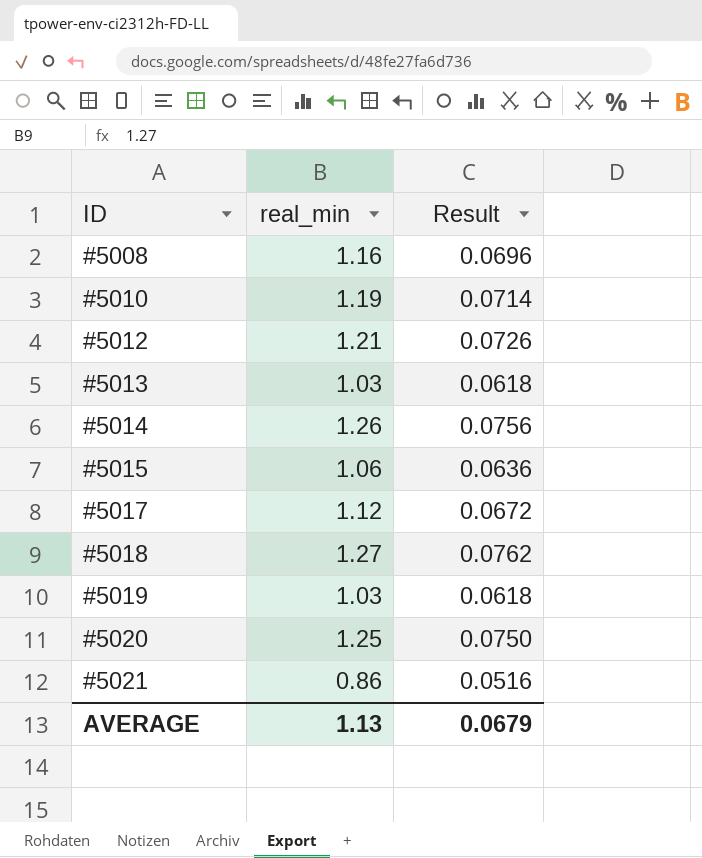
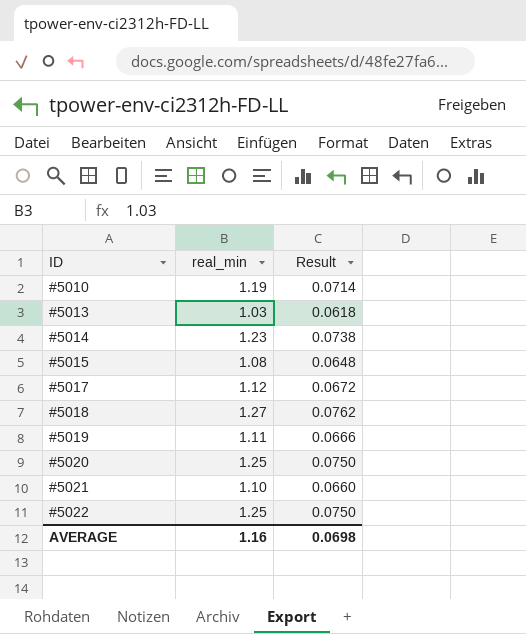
row #5008: 1.16 | 0.0696 -> none
row #5012: 1.21 | 0.0726 -> none
#5014 | real_min: 1.26 -> 1.23
#5014 | Result: 0.0756 -> 0.0738
#5015 | real_min: 1.06 -> 1.08
#5015 | Result: 0.0636 -> 0.0648
#5019 | real_min: 1.03 -> 1.11
#5019 | Result: 0.0618 -> 0.0666
#5021 | real_min: 0.86 -> 1.10
#5021 | Result: 0.0516 -> 0.0660
row #5022: none -> 1.25 | 0.0750
AVERAGE | real_min: 1.13 -> 1.16
AVERAGE | Result: 0.0679 -> 0.0698

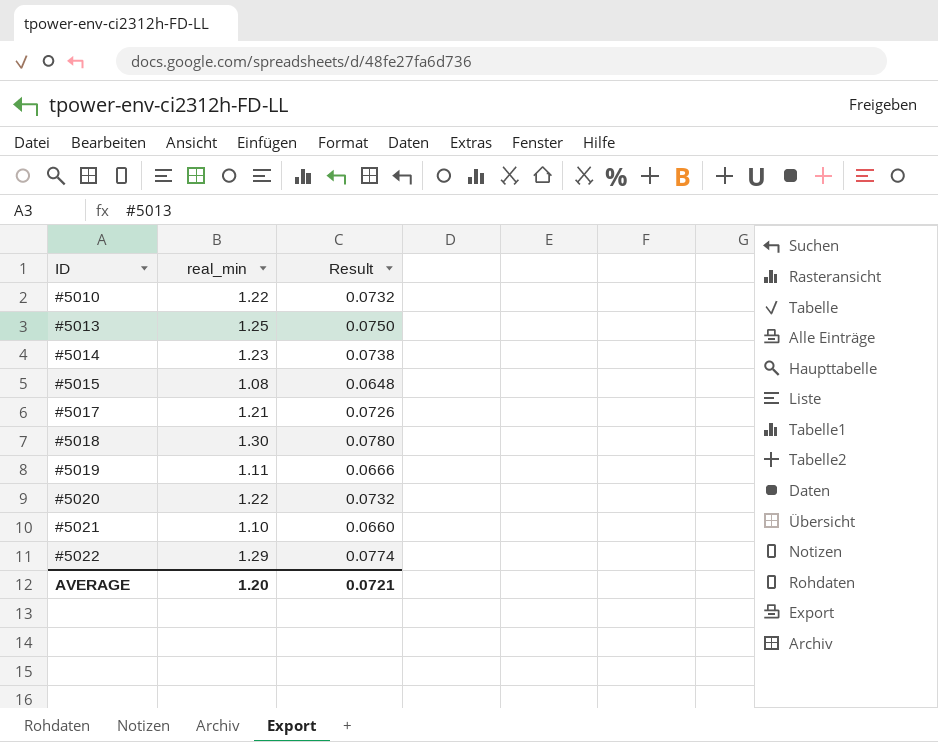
#5010 | real_min: 1.19 -> 1.22
#5010 | Result: 0.0714 -> 0.0732
#5013 | real_min: 1.03 -> 1.25
#5013 | Result: 0.0618 -> 0.0750
#5017 | real_min: 1.12 -> 1.21
#5017 | Result: 0.0672 -> 0.0726
#5018 | real_min: 1.27 -> 1.30
#5018 | Result: 0.0762 -> 0.0780
#5020 | real_min: 1.25 -> 1.22
#5020 | Result: 0.0750 -> 0.0732
#5022 | real_min: 1.25 -> 1.29
#5022 | Result: 0.0750 -> 0.0774
AVERAGE | real_min: 1.16 -> 1.20
AVERAGE | Result: 0.0698 -> 0.0721

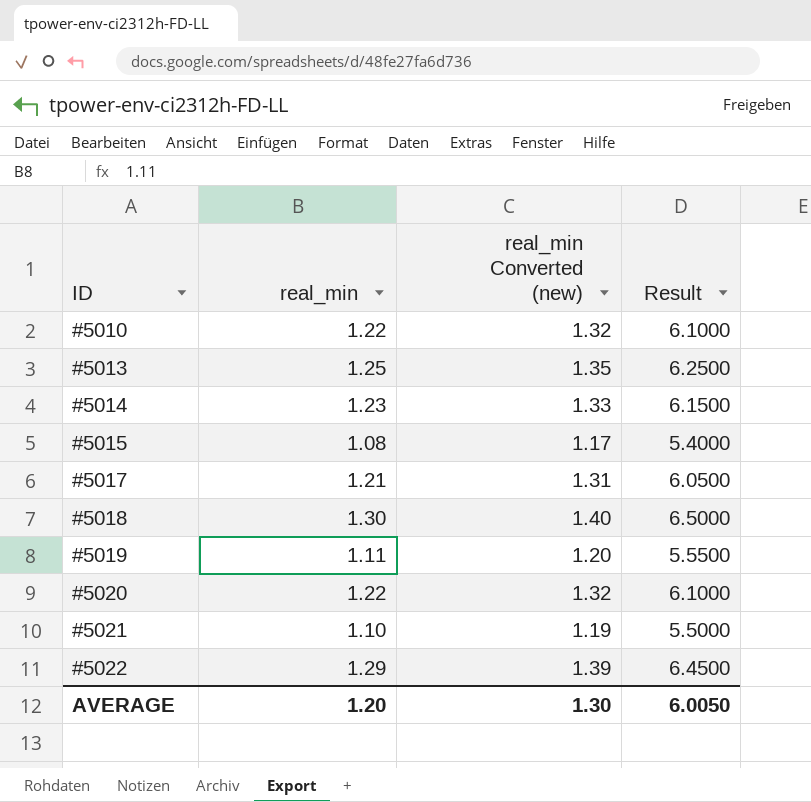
column real_min Converted (new) | formula: none -> [real_min] * 1.08
column Result | formula: [real_min] * 0.06 -> [real_min] * 5
AVERAGE | Result: 0.0721 -> 6.0050

